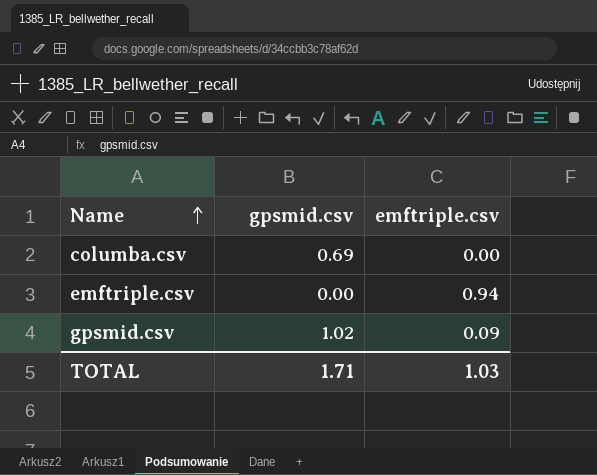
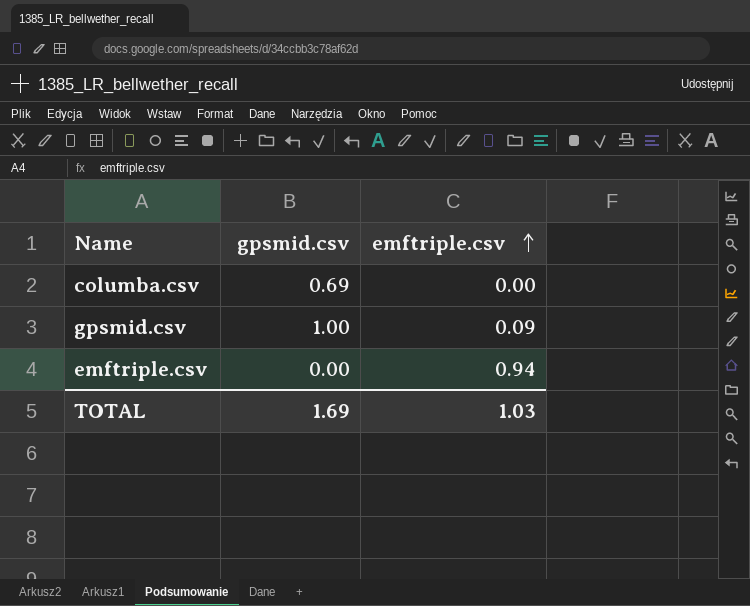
row order: Name ascending -> emftriple.csv ascending
gpsmid.csv | gpsmid.csv: 1.02 -> 1.00
TOTAL | gpsmid.csv: 1.71 -> 1.69

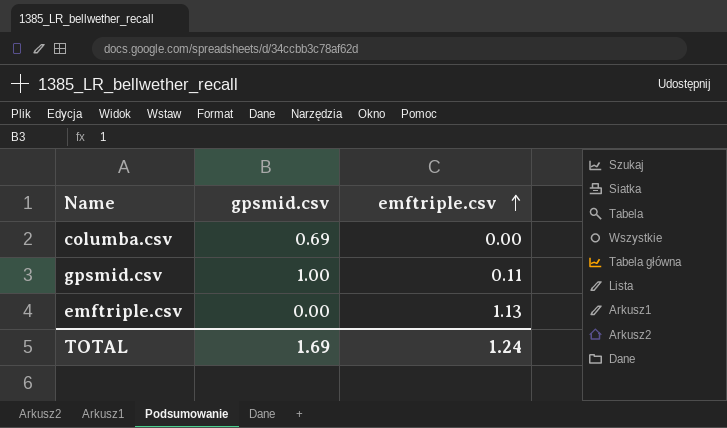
gpsmid.csv | emftriple.csv: 0.09 -> 0.11
emftriple.csv | emftriple.csv: 0.94 -> 1.13
TOTAL | emftriple.csv: 1.03 -> 1.24

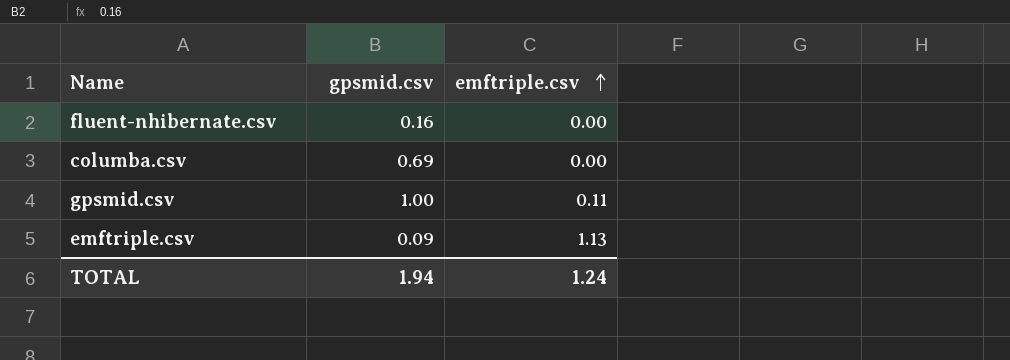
row fluent-nhibernate.csv: none -> 0.16 | 0.00
emftriple.csv | gpsmid.csv: 0.00 -> 0.09
TOTAL | gpsmid.csv: 1.69 -> 1.94

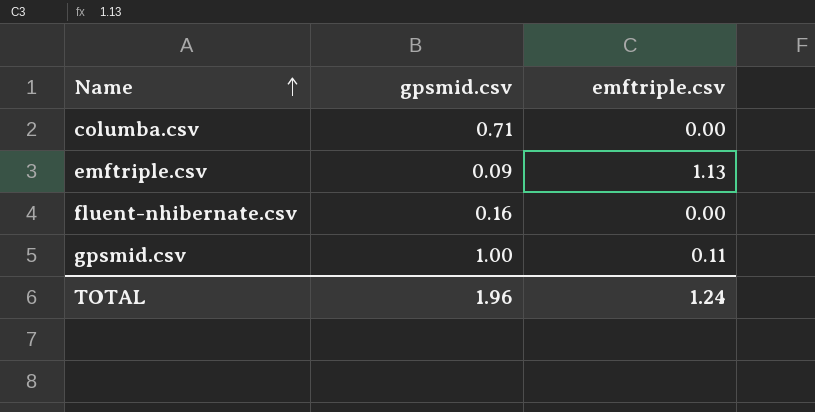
row order: emftriple.csv ascending -> Name ascending
columba.csv | gpsmid.csv: 0.69 -> 0.71
TOTAL | gpsmid.csv: 1.94 -> 1.96

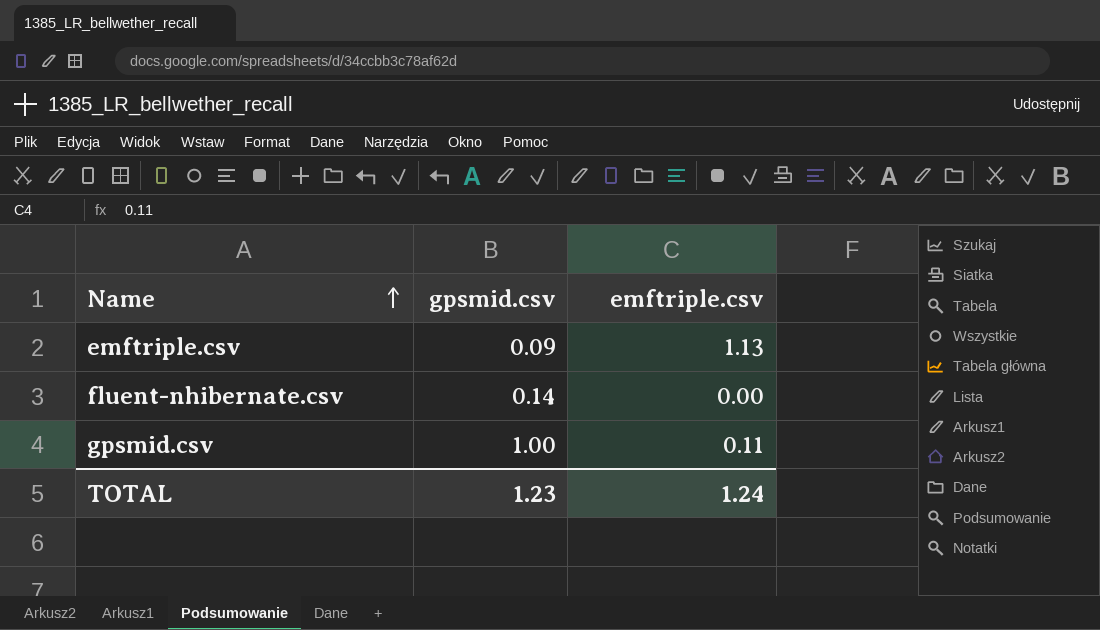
row columba.csv: 0.71 | 0.00 -> none
fluent-nhibernate.csv | gpsmid.csv: 0.16 -> 0.14
TOTAL | gpsmid.csv: 1.96 -> 1.23

